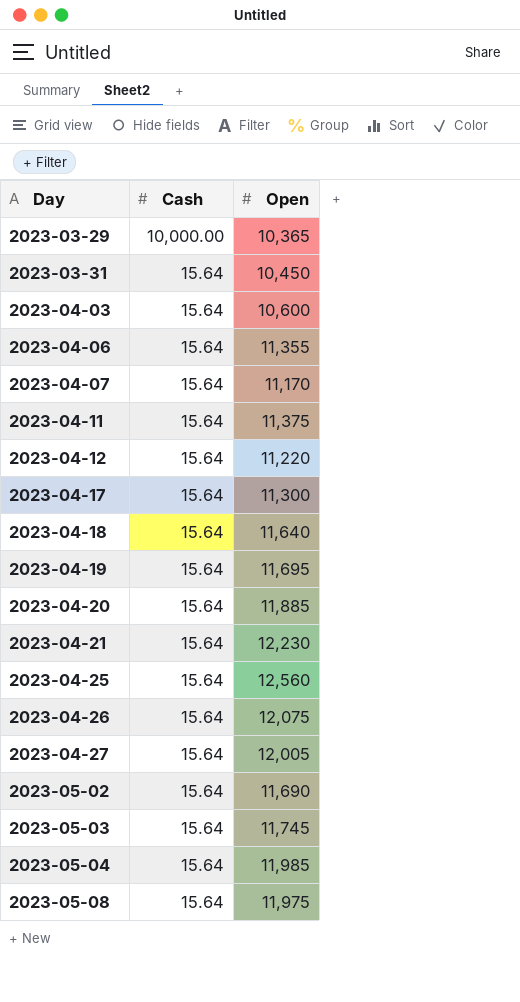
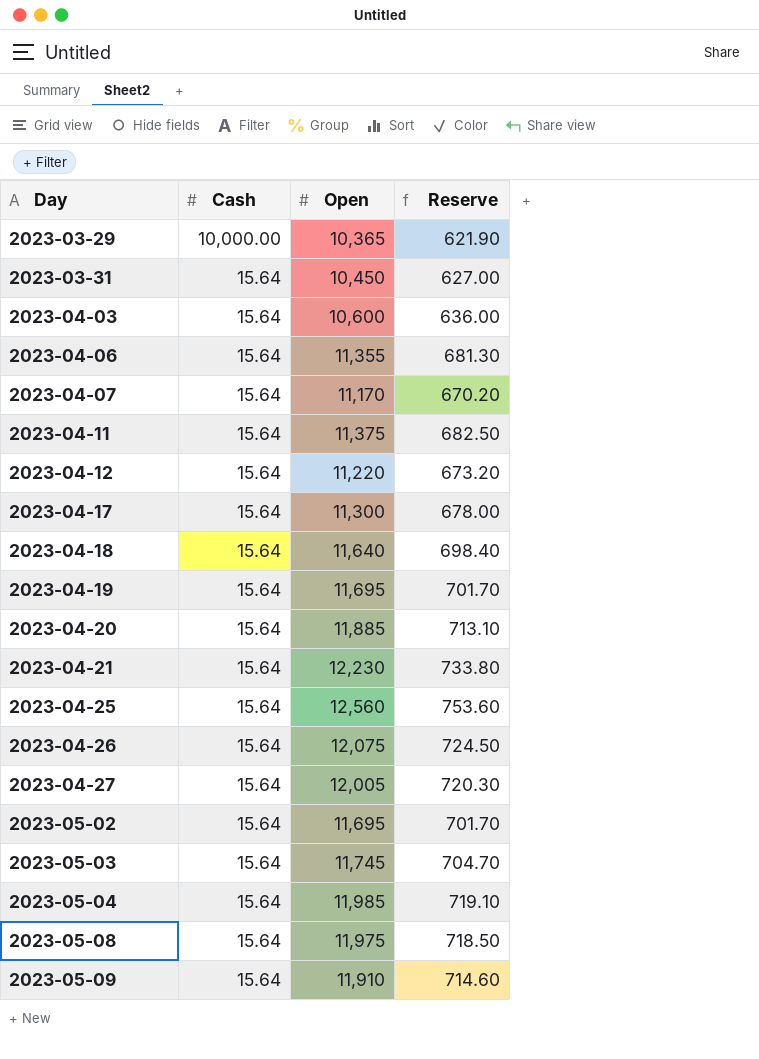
column Reserve | formula: none -> [Open] * 0.06
2023-05-02 | Open: 11,690 -> 11,695
row 2023-05-09: none -> 15.64 | 11,910 | 714.60

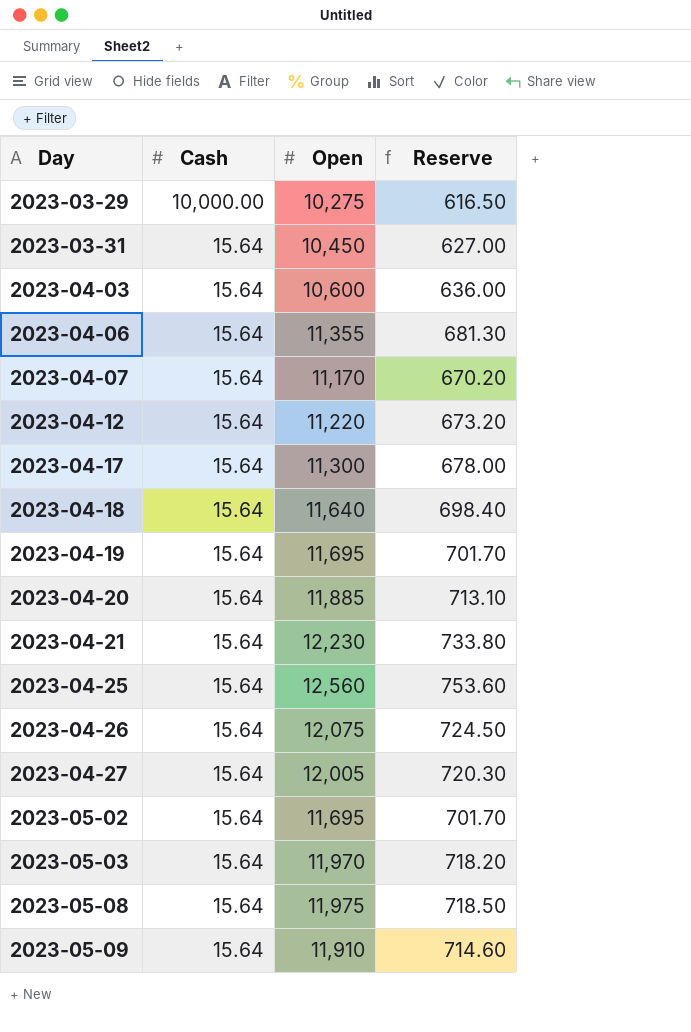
row 2023-04-11: 15.64 | 11,375 | 682.50 -> none
row 2023-05-04: 15.64 | 11,985 | 719.10 -> none
2023-03-29 | Open: 10,365 -> 10,275
2023-03-29 | Reserve: 621.90 -> 616.50
2023-05-03 | Open: 11,745 -> 11,970
2023-05-03 | Reserve: 704.70 -> 718.20

